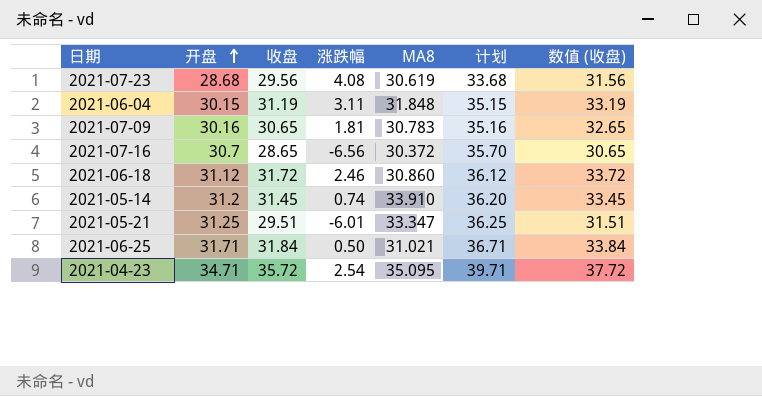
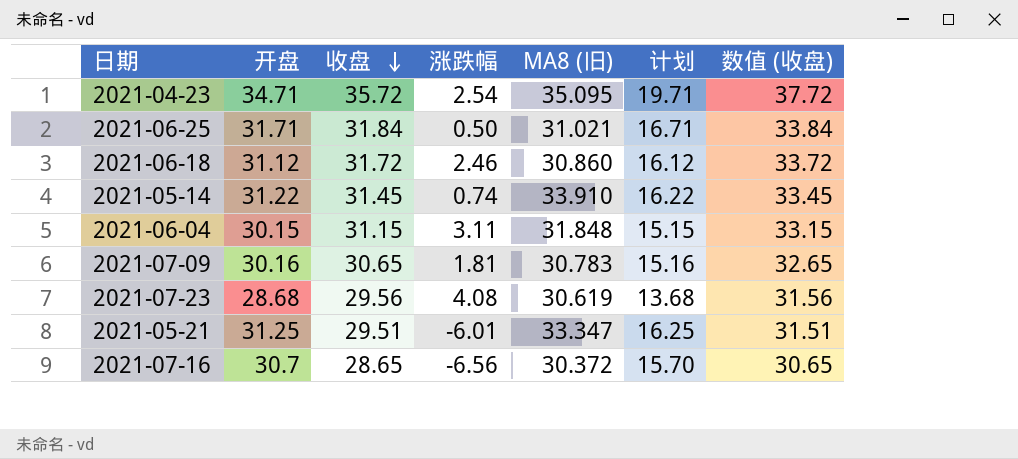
row order: 开盘 ascending -> 收盘 descending
column name: MA8 -> MA8 (旧)
column 计划 | formula: [开盘] + 5 -> [开盘] - 15
2021-05-14 | 开盘: 31.2 -> 31.22
2021-06-04 | 收盘: 31.19 -> 31.15
2021-06-04 | 数值 (收盘): 33.19 -> 33.15

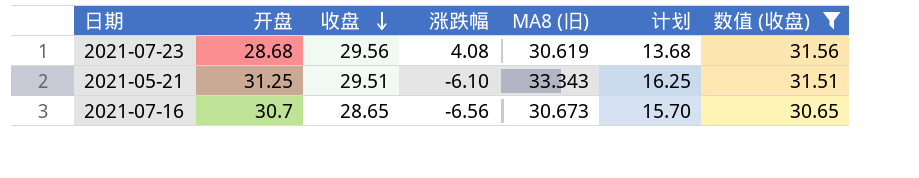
filter: none -> 数值 (收盘) <= 31.56
2021-05-21 | 涨跌幅: -6.01 -> -6.10
2021-05-21 | MA8 (旧): 33.347 -> 33.343
2021-07-16 | MA8 (旧): 30.372 -> 30.673

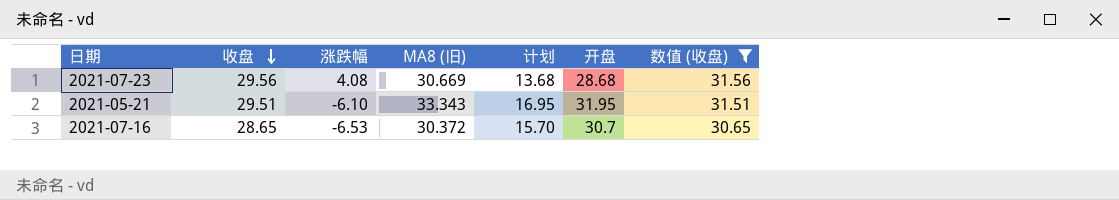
column 开盘 | position: 2 -> 6
2021-07-23 | MA8 (旧): 30.619 -> 30.669
2021-05-21 | 计划: 16.25 -> 16.95
2021-05-21 | 开盘: 31.25 -> 31.95
2021-07-16 | 涨跌幅: -6.56 -> -6.53
2021-07-16 | MA8 (旧): 30.673 -> 30.372

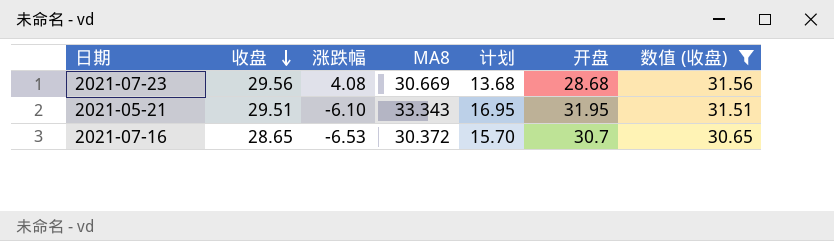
column name: MA8 (旧) -> MA8

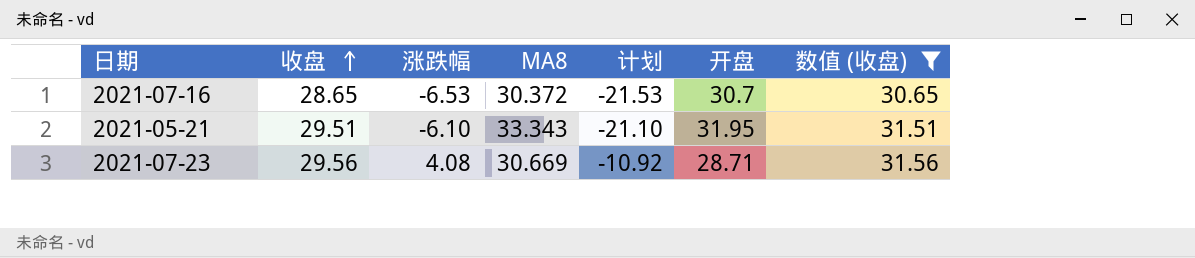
row order: 收盘 descending -> 收盘 ascending
column 计划 | formula: [开盘] - 15 -> [涨跌幅] - 15
2021-07-23 | 开盘: 28.68 -> 28.71

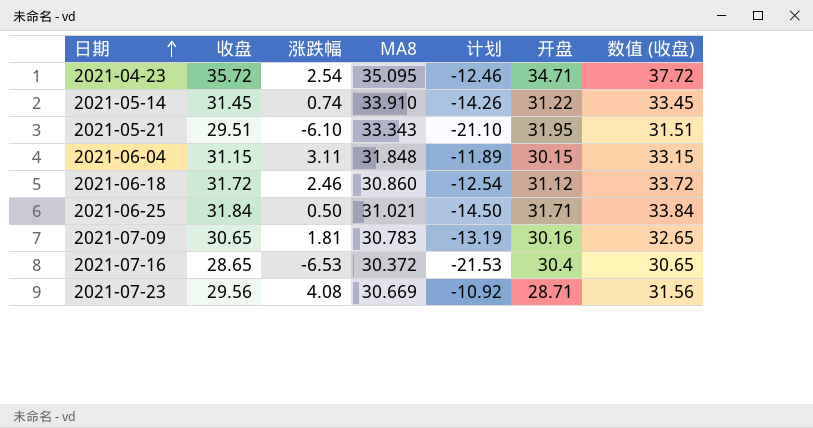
filter: 数值 (收盘) <= 31.56 -> none
row order: 收盘 ascending -> 日期 ascending
2021-07-16 | 开盘: 30.7 -> 30.4

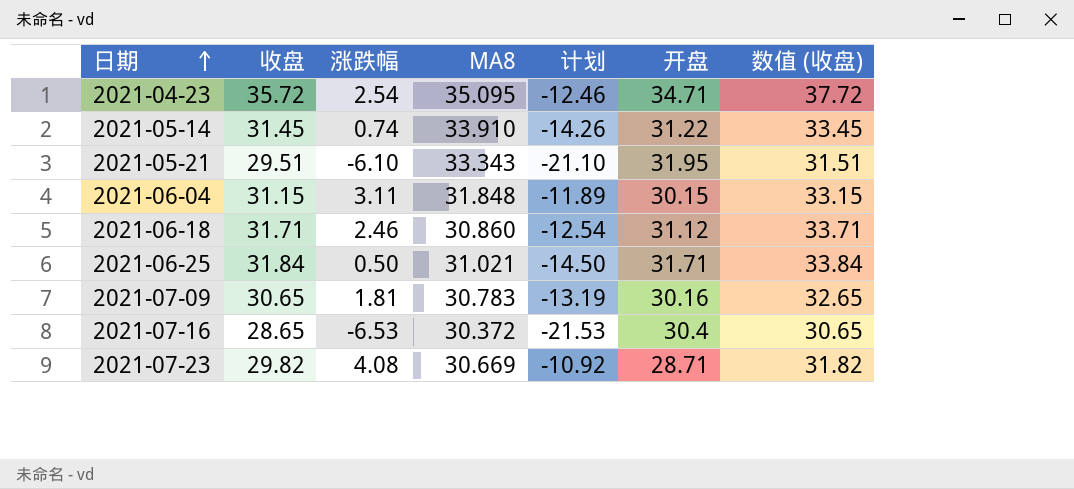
2021-06-18 | 收盘: 31.72 -> 31.71
2021-06-18 | 数值 (收盘): 33.72 -> 33.71
2021-07-23 | 收盘: 29.56 -> 29.82
2021-07-23 | 数值 (收盘): 31.56 -> 31.82

